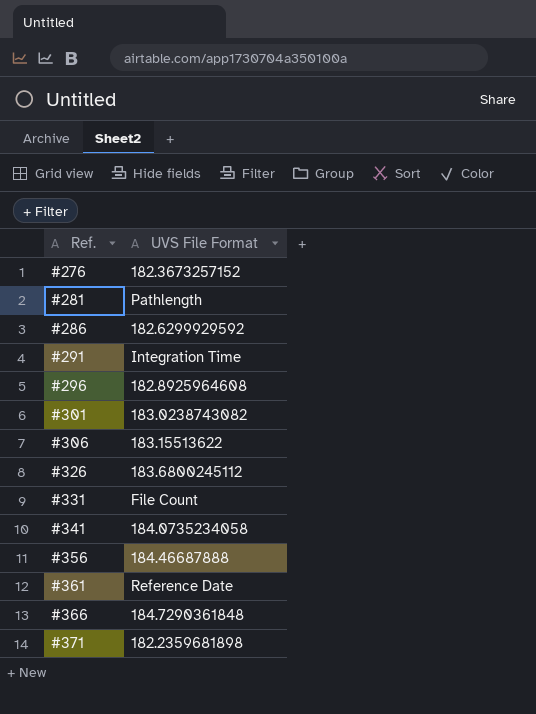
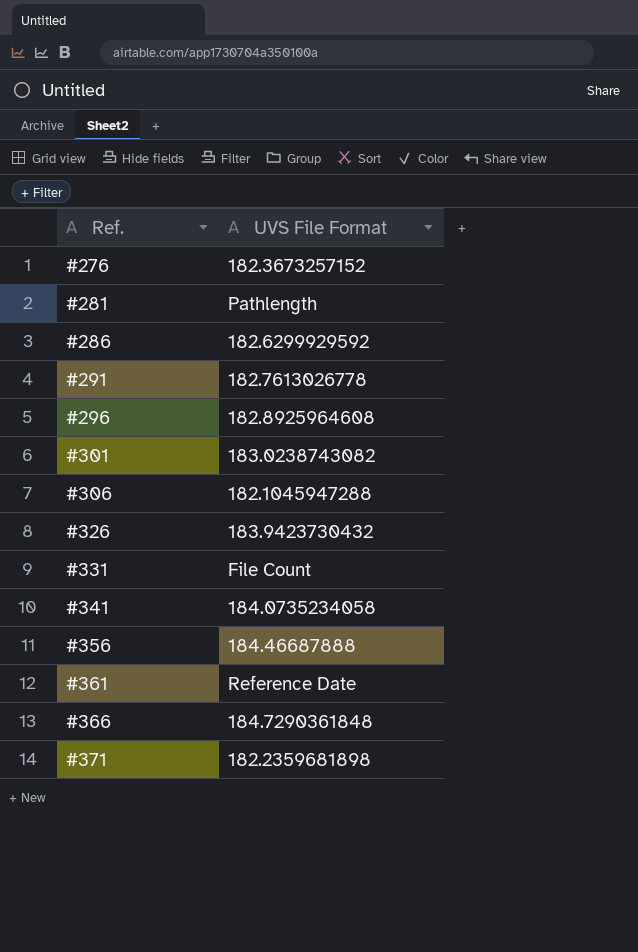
#291 | UVS File Format: Integration Time -> 182.7613026778
#306 | UVS File Format: 183.15513622 -> 182.1045947288
#326 | UVS File Format: 183.6800245112 -> 183.9423730432

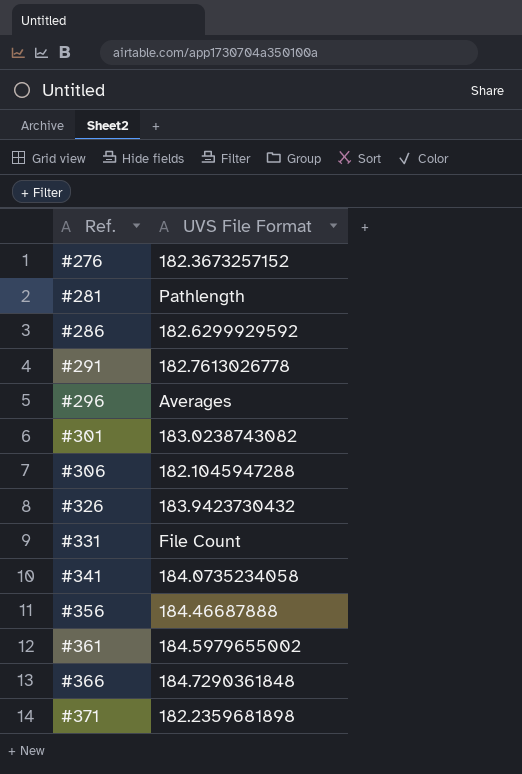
#296 | UVS File Format: 182.8925964608 -> Averages
#361 | UVS File Format: Reference Date -> 184.5979655002

